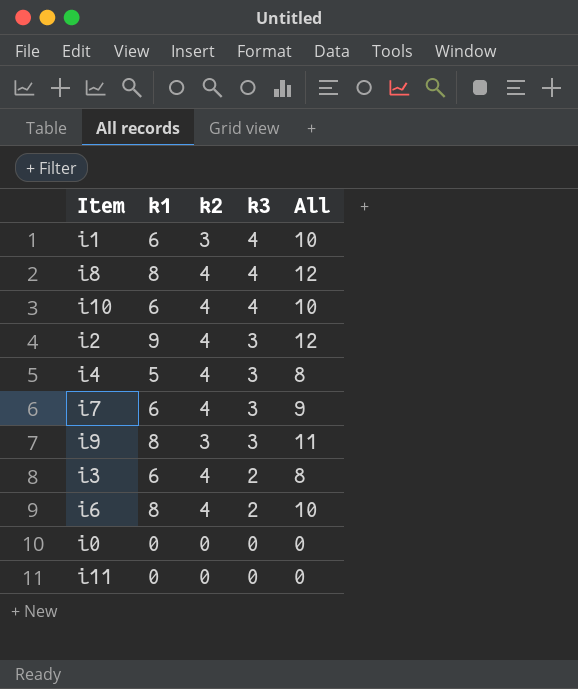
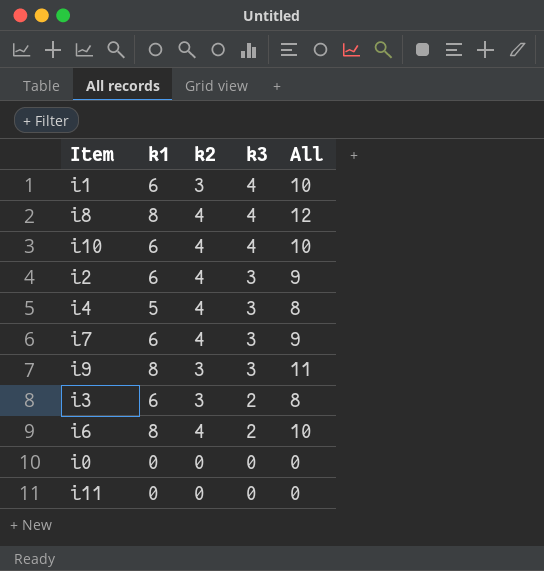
i2 | k1: 9 -> 6
i2 | All: 12 -> 9
i3 | k2: 4 -> 3

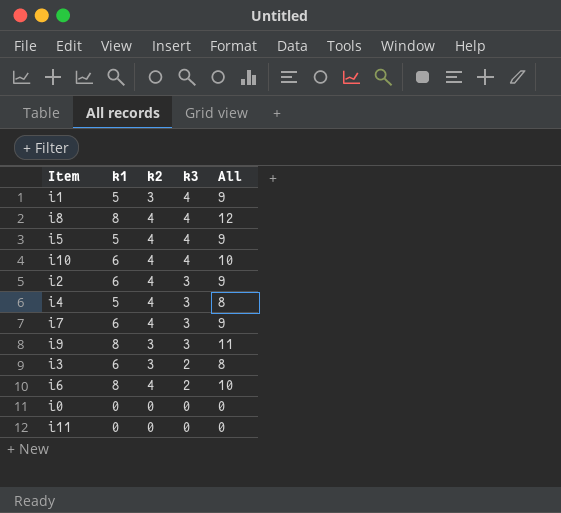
i1 | k1: 6 -> 5
i1 | All: 10 -> 9
row i5: none -> 5 | 4 | 4 | 9

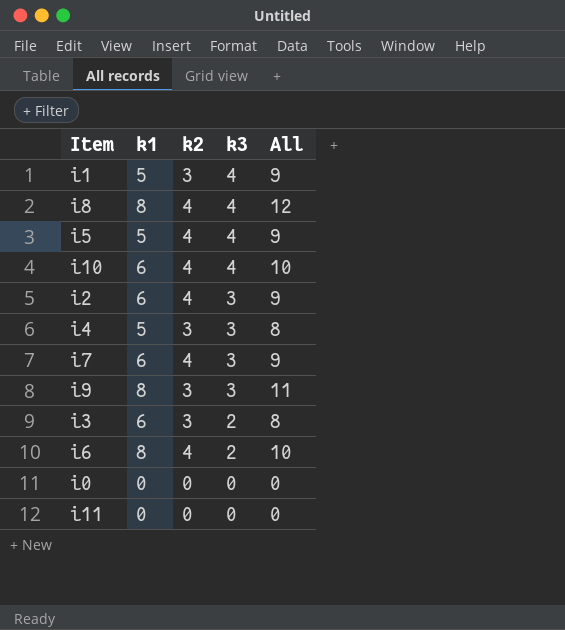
i4 | k2: 4 -> 3

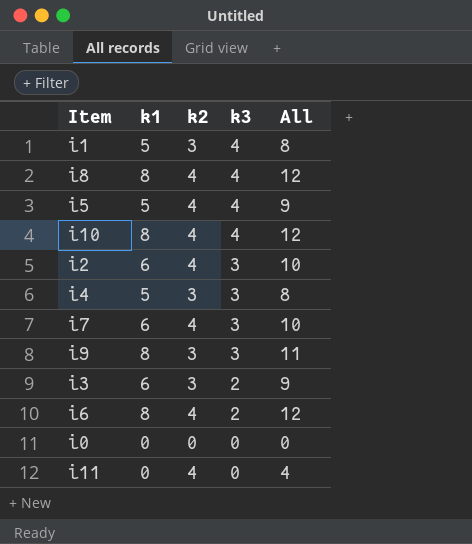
column All | formula: [k1] + [k3] -> [k1] + [k2]
i10 | k1: 6 -> 8
i11 | k2: 0 -> 4

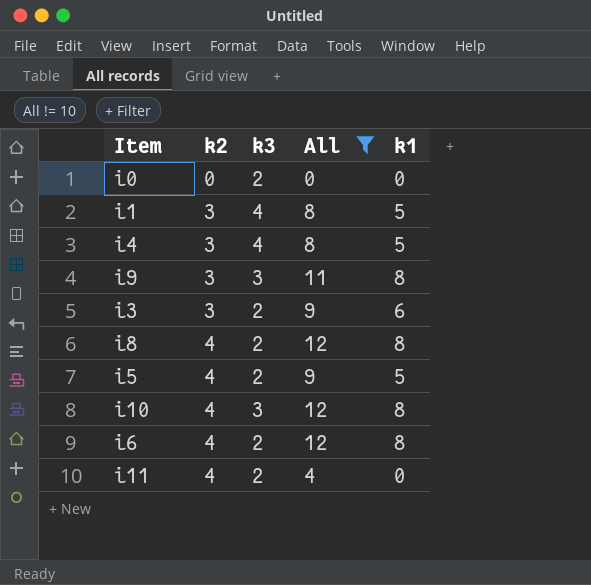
filter: none -> All != 10
row order: k3 descending -> k2 ascending
column k1 | position: 2 -> 5
i0 | k3: 0 -> 2
i4 | k3: 3 -> 4
i8 | k3: 4 -> 2
i5 | k3: 4 -> 2
i10 | k3: 4 -> 3
i11 | k3: 0 -> 2

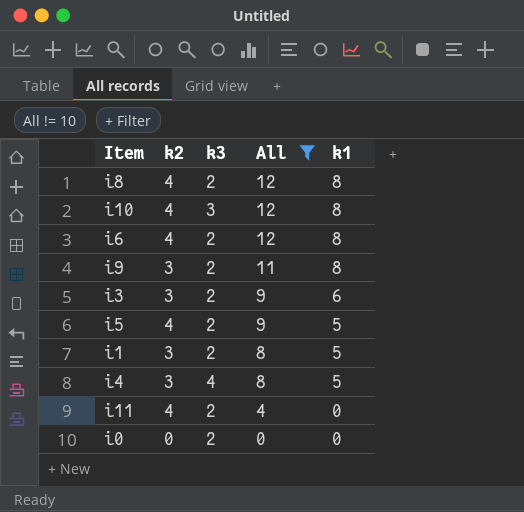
row order: k2 ascending -> All descending
i9 | k3: 3 -> 2
i1 | k3: 4 -> 2

